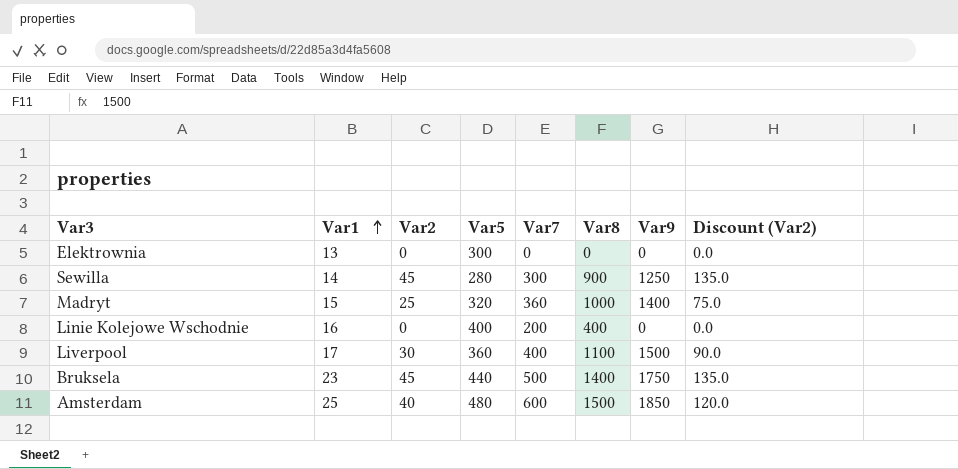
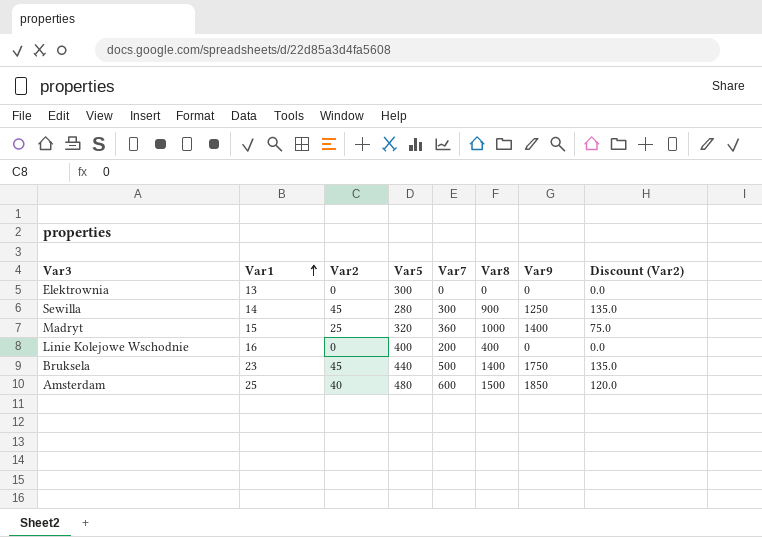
row Liverpool: 17 | 30 | 360 | 400 | 1100 | 1500 | 90.0 -> none

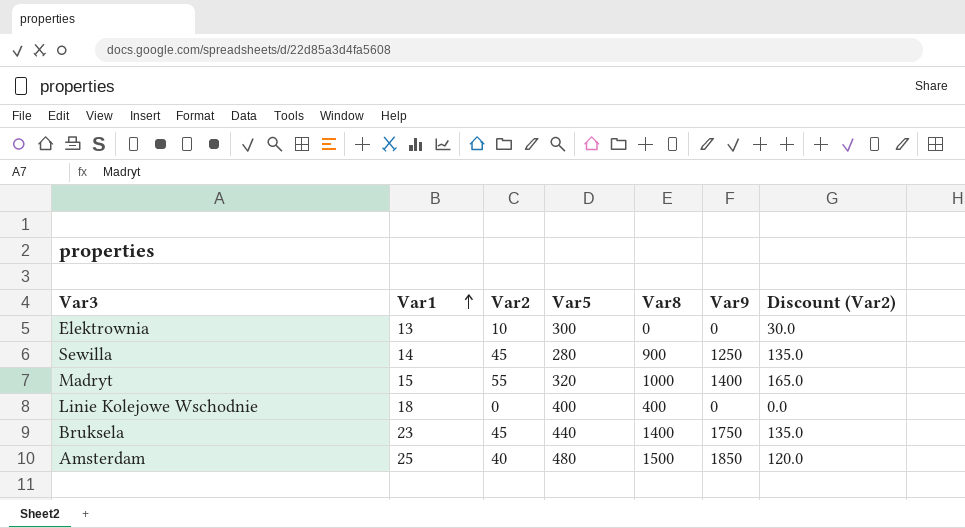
column Var7 | position: 5 -> none
Elektrownia | Var2: 0 -> 10
Elektrownia | Discount (Var2): 0.0 -> 30.0
Madryt | Var2: 25 -> 55
Madryt | Discount (Var2): 75.0 -> 165.0
Linie Kolejowe Wschodnie | Var1: 16 -> 18

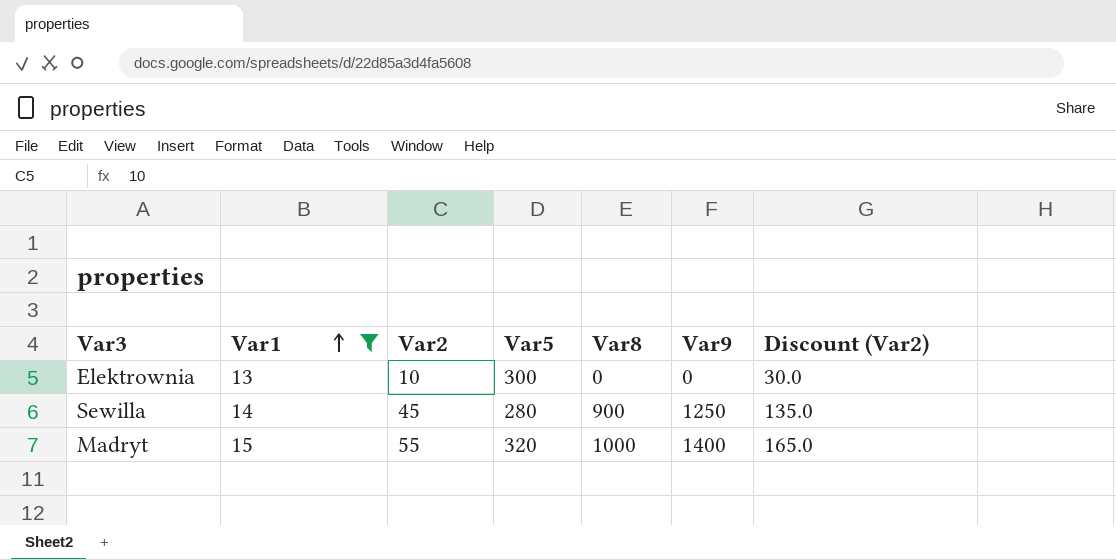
filter: none -> Var1 <= 15

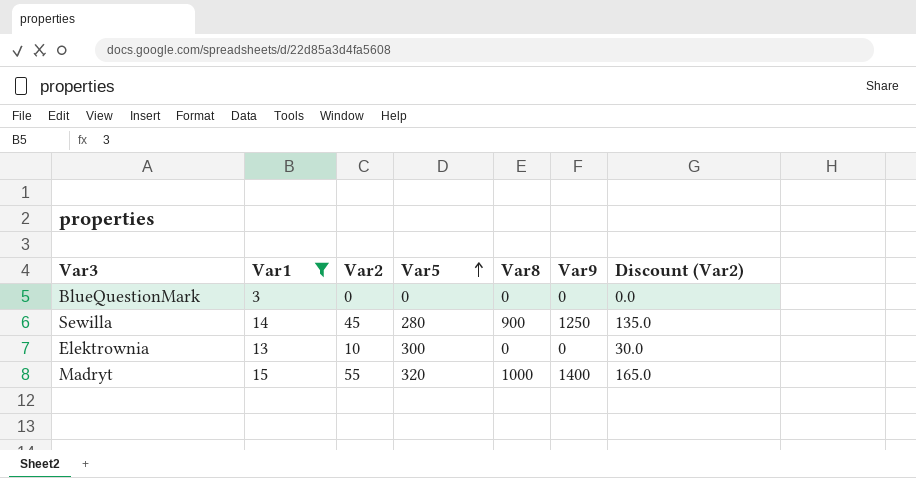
row order: Var1 ascending -> Var5 ascending
row BlueQuestionMark: none -> 3 | 0 | 0 | 0 | 0 | 0.0

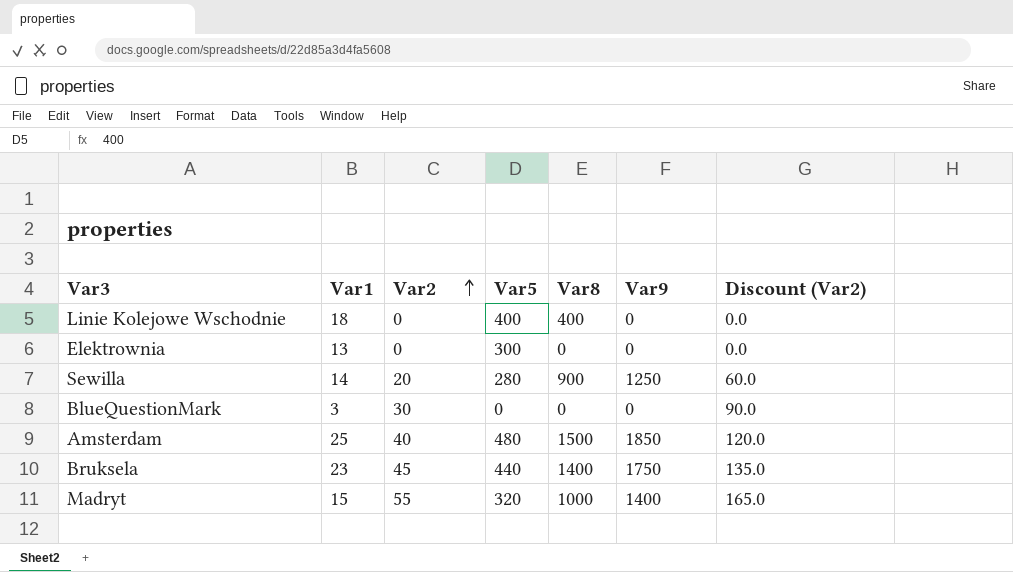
filter: Var1 <= 15 -> none
row order: Var5 ascending -> Var2 ascending
Elektrownia | Var2: 10 -> 0
Elektrownia | Discount (Var2): 30.0 -> 0.0
Sewilla | Var2: 45 -> 20
Sewilla | Discount (Var2): 135.0 -> 60.0
BlueQuestionMark | Var2: 0 -> 30
BlueQuestionMark | Discount (Var2): 0.0 -> 90.0

